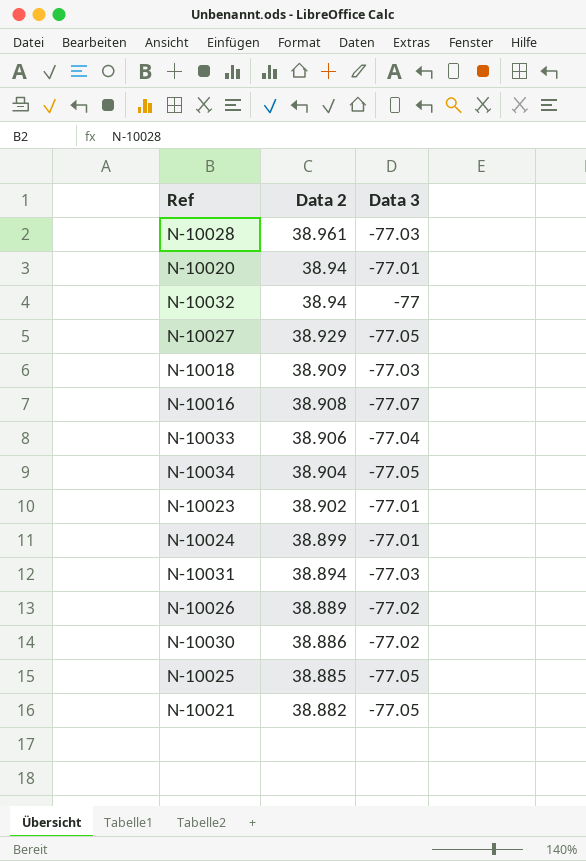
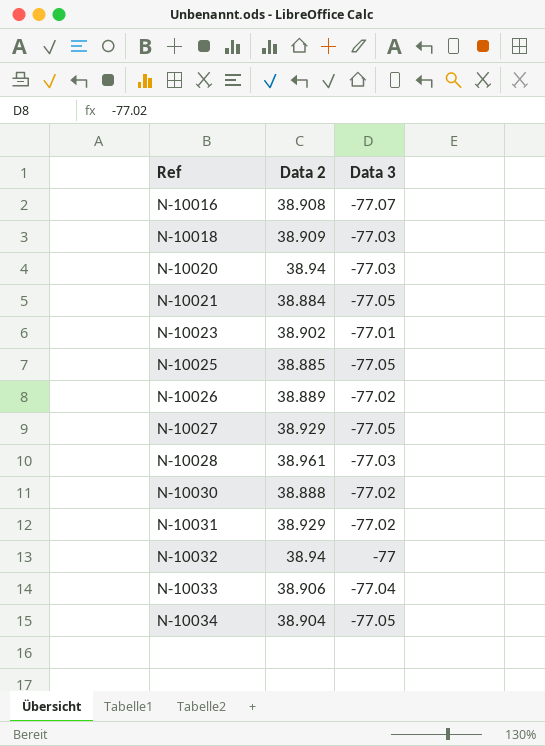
row order: Data 2 descending -> Ref ascending
row N-10024: 38.899 | -77.01 -> none
N-10020 | Data 3: -77.01 -> -77.03
N-10021 | Data 2: 38.882 -> 38.884
N-10030 | Data 2: 38.886 -> 38.888
N-10031 | Data 2: 38.894 -> 38.929
N-10031 | Data 3: -77.03 -> -77.02

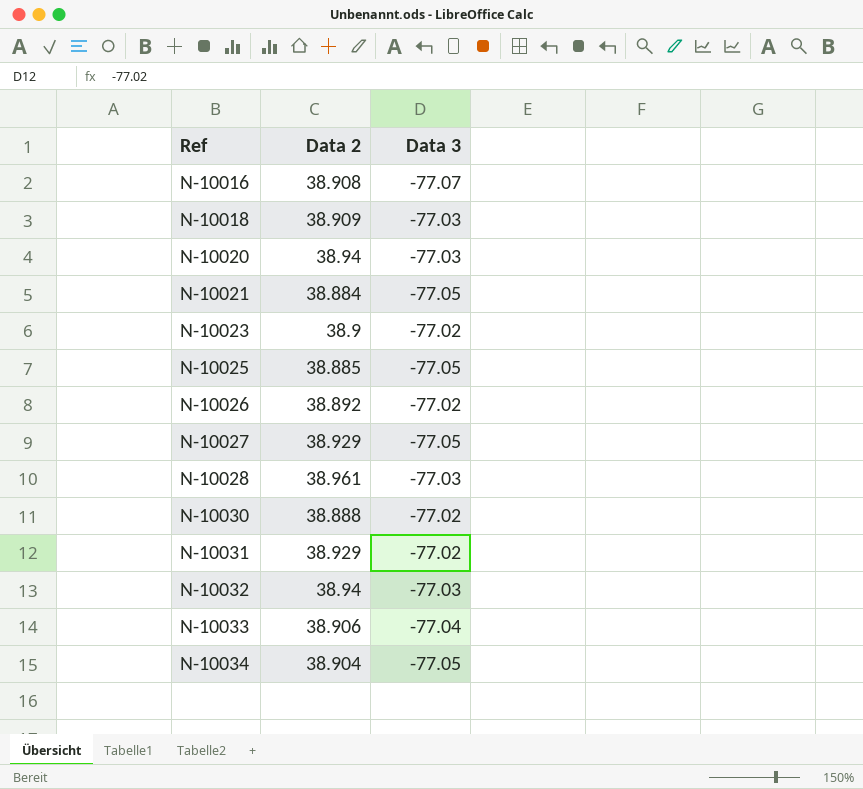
N-10023 | Data 2: 38.902 -> 38.9
N-10023 | Data 3: -77.01 -> -77.02
N-10026 | Data 2: 38.889 -> 38.892
N-10032 | Data 3: -77 -> -77.03

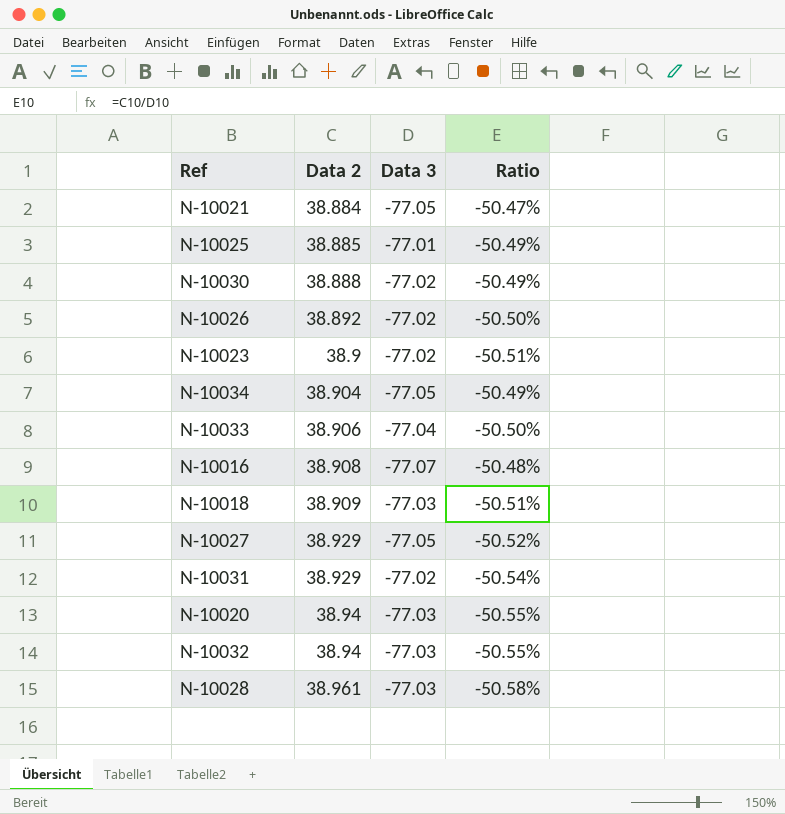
row order: Ref ascending -> Data 2 ascending
column Ratio | formula: none -> [Data 2] / [Data 3]
N-10025 | Data 3: -77.05 -> -77.01

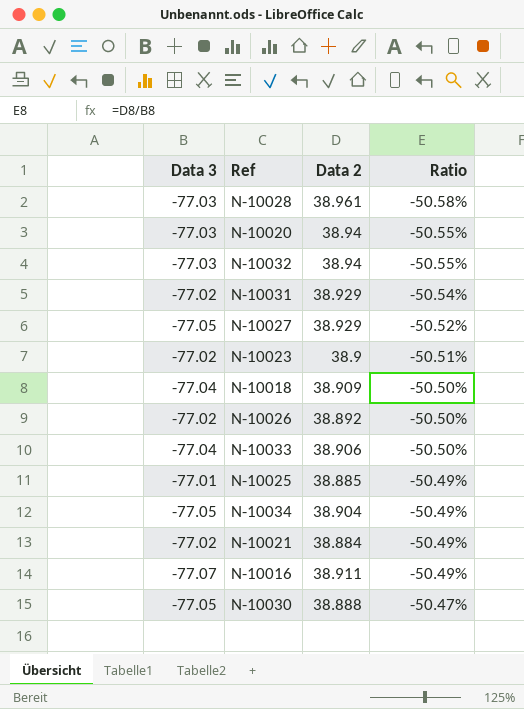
row order: Data 2 ascending -> Ratio ascending
column Data 3 | position: 3 -> 1
N-10018 | Data 3: -77.03 -> -77.04
N-10018 | Ratio: -50.51% -> -50.50%
N-10021 | Data 3: -77.05 -> -77.02
N-10021 | Ratio: -50.47% -> -50.49%
N-10016 | Data 2: 38.908 -> 38.911
N-10016 | Ratio: -50.48% -> -50.49%
N-10030 | Data 3: -77.02 -> -77.05
N-10030 | Ratio: -50.49% -> -50.47%

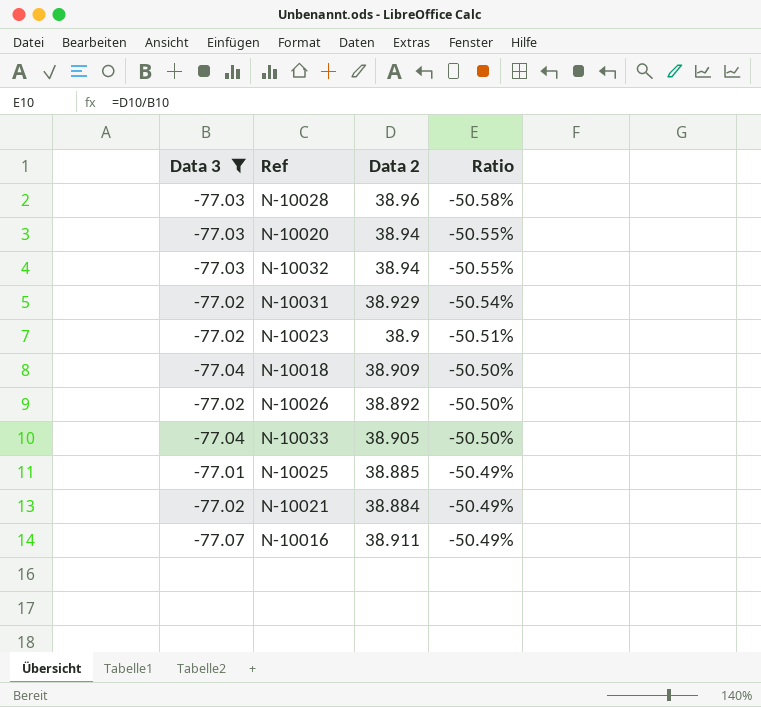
filter: none -> Data 3 != -77.05
N-10028 | Data 2: 38.961 -> 38.96
N-10033 | Data 2: 38.906 -> 38.905

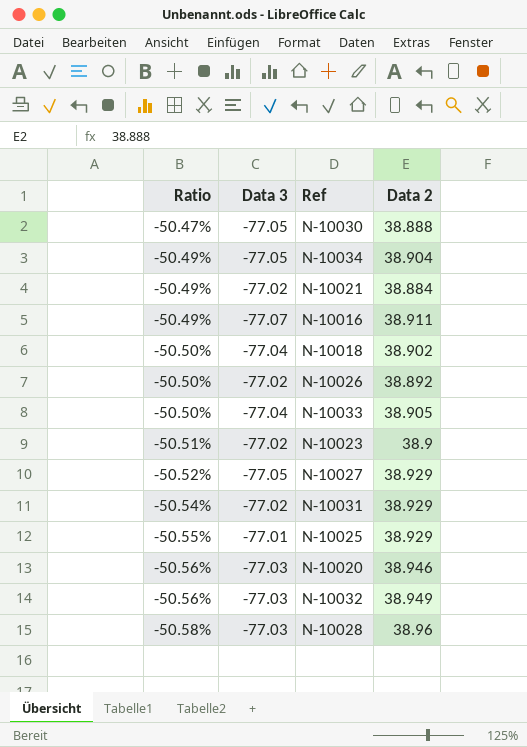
filter: Data 3 != -77.05 -> none
row order: Ratio ascending -> Ratio descending
column Ratio | position: 4 -> 1
N-10018 | Data 2: 38.909 -> 38.902
N-10025 | Ratio: -50.49% -> -50.55%
N-10025 | Data 2: 38.885 -> 38.929
N-10020 | Ratio: -50.55% -> -50.56%
N-10020 | Data 2: 38.94 -> 38.946
N-10032 | Ratio: -50.55% -> -50.56%
N-10032 | Data 2: 38.94 -> 38.949

